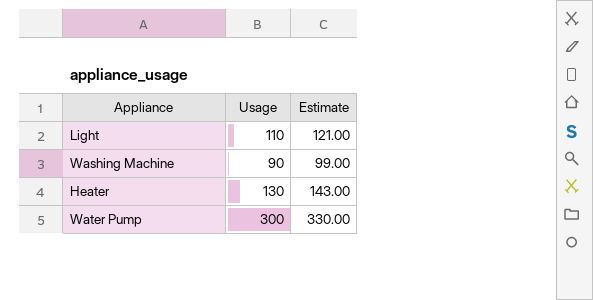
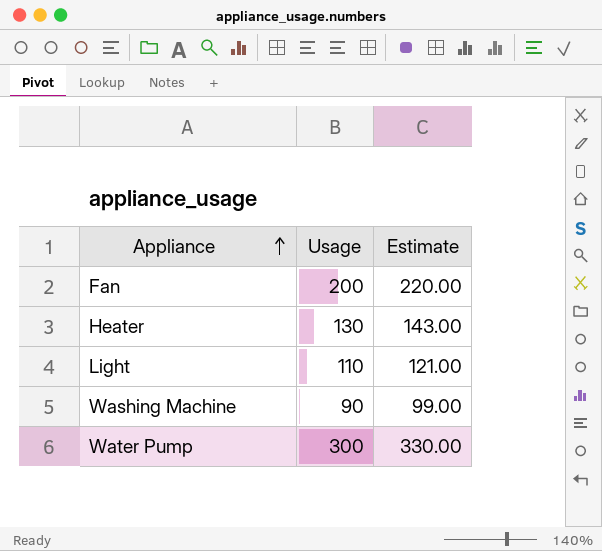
row order: none -> Appliance ascending
row Fan: none -> 200 | 220.00

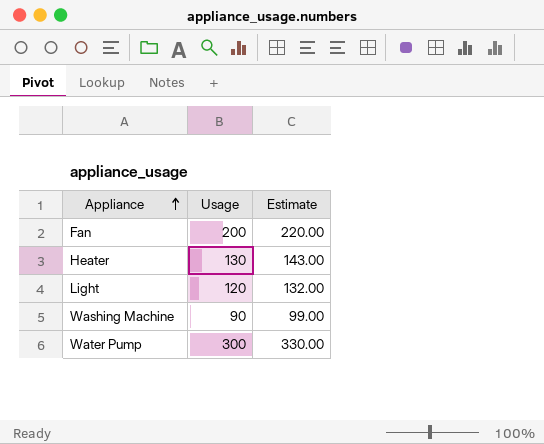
Light | Usage: 110 -> 120
Light | Estimate: 121.00 -> 132.00

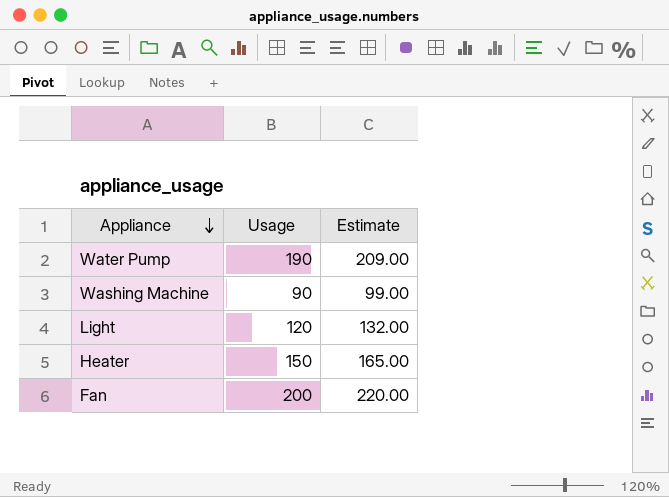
row order: Appliance ascending -> Appliance descending
Water Pump | Usage: 300 -> 190
Water Pump | Estimate: 330.00 -> 209.00
Heater | Usage: 130 -> 150
Heater | Estimate: 143.00 -> 165.00

